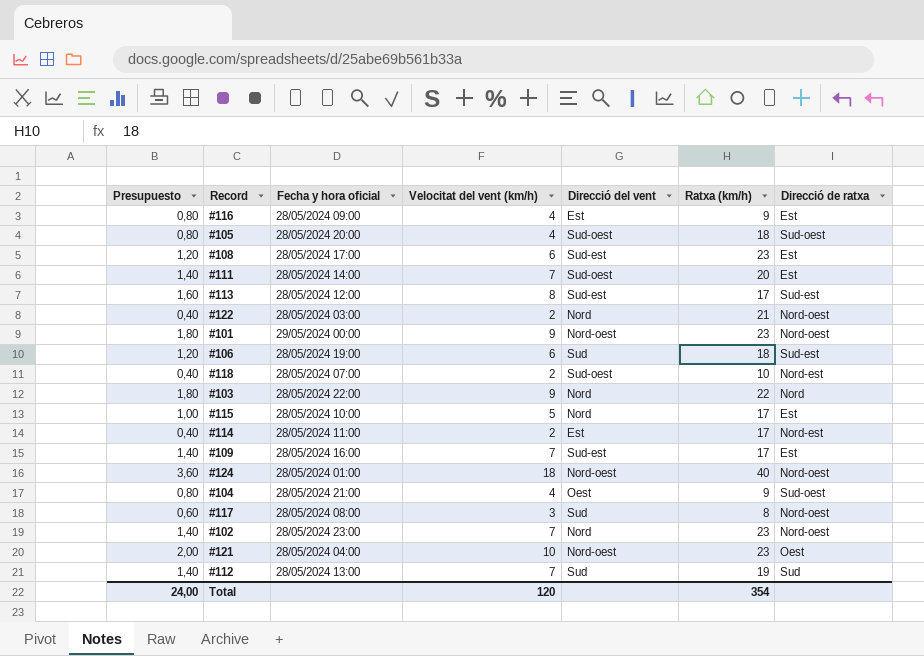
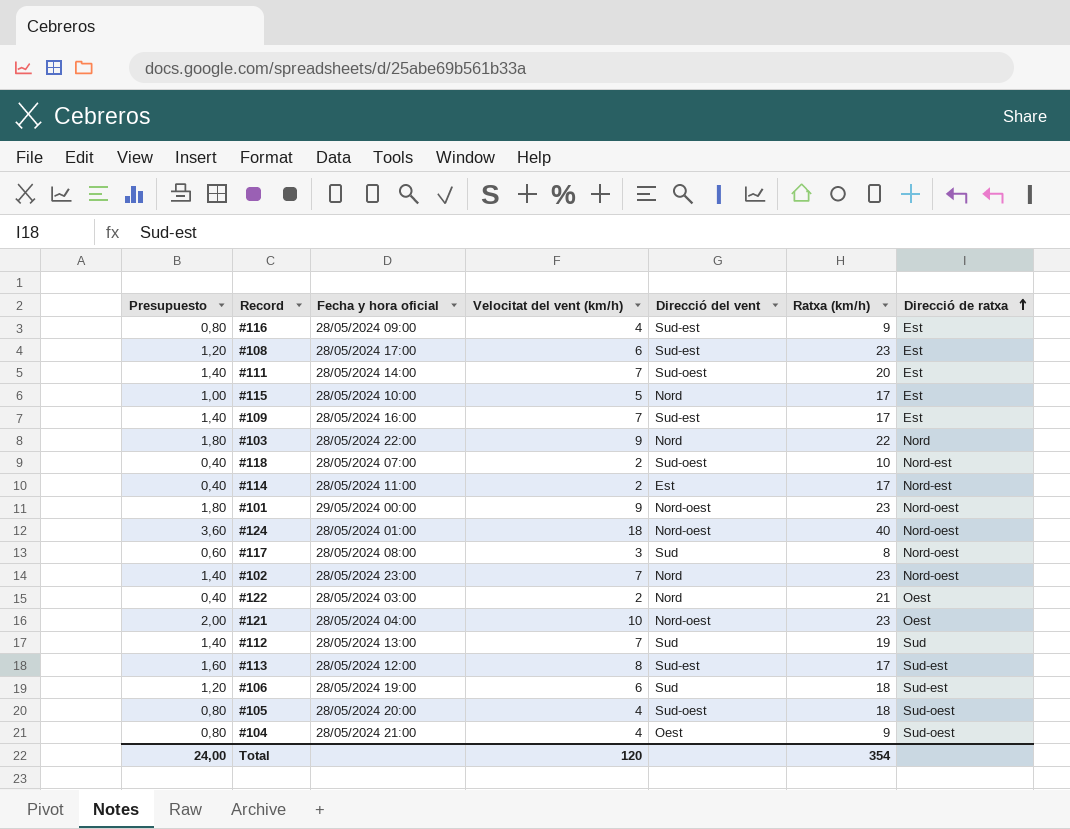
row order: none -> Direcció de ratxa ascending
#116 | Direcció del vent: Est -> Sud-est
#122 | Direcció de ratxa: Nord-oest -> Oest

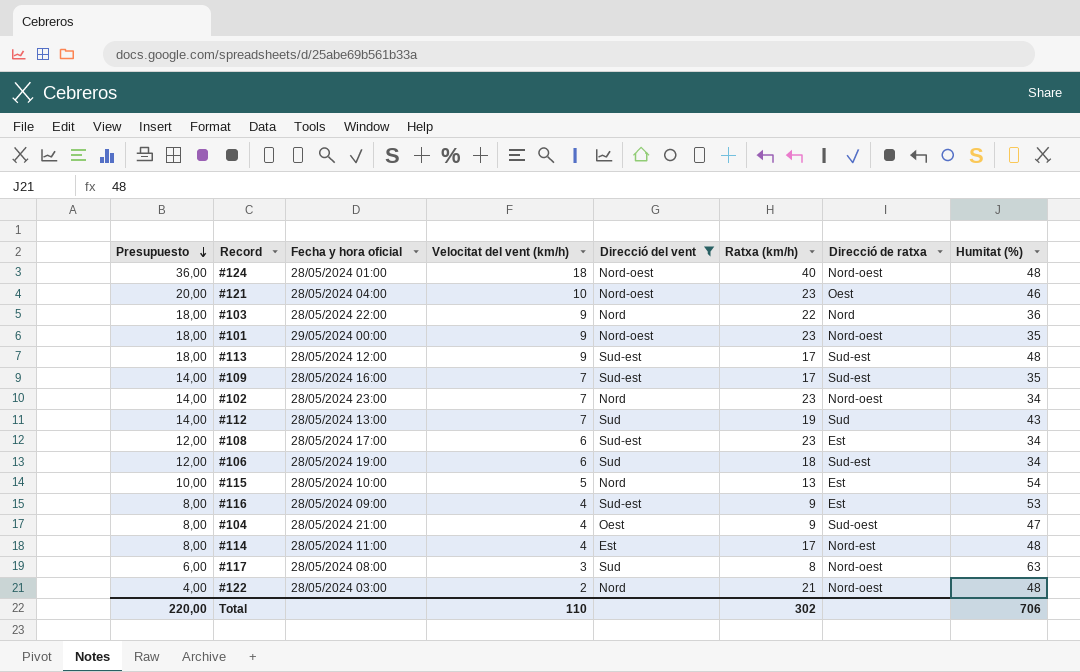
filter: none -> Direcció del vent != Sud-oest
row order: Direcció de ratxa ascending -> Presupuesto descending
column Presupuesto | formula: [Velocitat del vent (km/h)] * 0,2 -> [Velocitat del vent (km/h)] * 2
column Humitat (%) | position: none -> 8
#113 | Velocitat del vent (km/h): 8 -> 9
#109 | Direcció de ratxa: Est -> Sud-est
#115 | Ratxa (km/h): 17 -> 13
#114 | Velocitat del vent (km/h): 2 -> 4
#122 | Direcció de ratxa: Oest -> Nord-oest
Total | Presupuesto: 24,00 -> 220,00
Total | Velocitat del vent (km/h): 120 -> 110
Total | Ratxa (km/h): 354 -> 302

